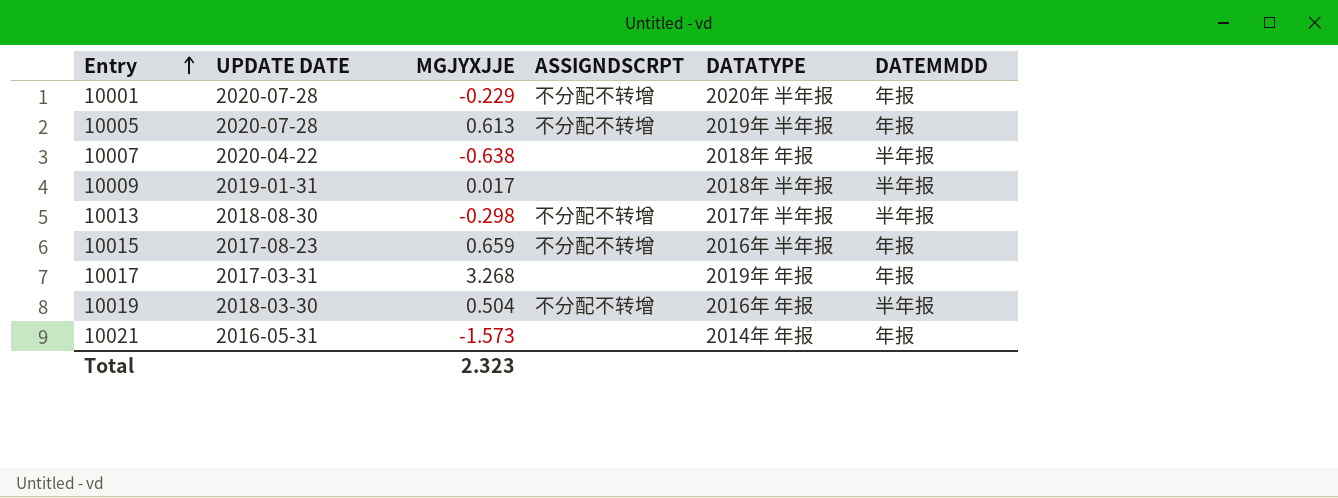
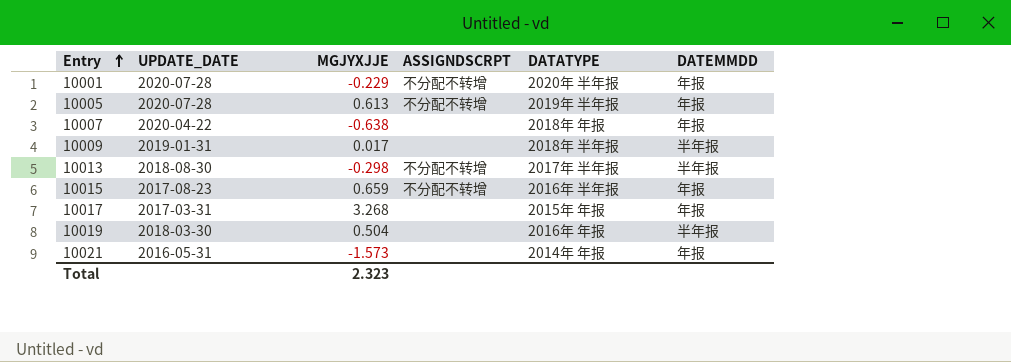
column name: UPDATE DATE -> UPDATE_DATE
10007 | DATEMMDD: 半年报 -> 年报
10017 | DATATYPE: 2019年 年报 -> 2015年 年报
10019 | ASSIGNDSCRPT: 不分配不转增 -> none

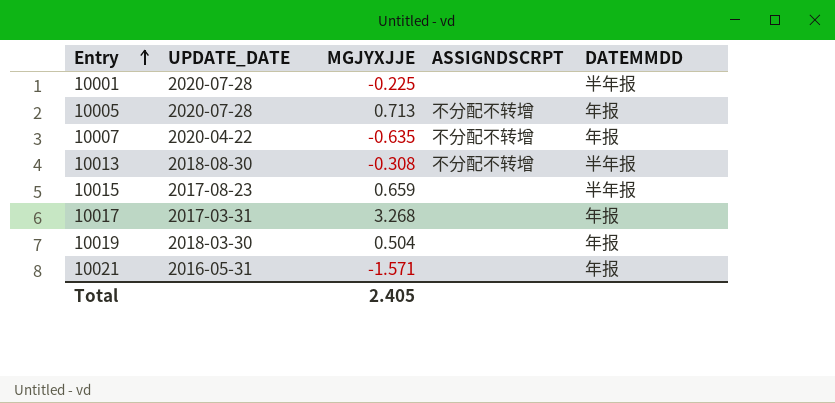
column DATATYPE | position: 5 -> none
row 10009: 2019-01-31 | 0.017 | none | 2018年 半年报 | 半年报 -> none
10001 | MGJYXJJE: -0.229 -> -0.225
10001 | ASSIGNDSCRPT: 不分配不转增 -> none
10001 | DATEMMDD: 年报 -> 半年报
10005 | MGJYXJJE: 0.613 -> 0.713
10007 | MGJYXJJE: -0.638 -> -0.635
10007 | ASSIGNDSCRPT: none -> 不分配不转增
10013 | MGJYXJJE: -0.298 -> -0.308
10015 | ASSIGNDSCRPT: 不分配不转增 -> none
10015 | DATEMMDD: 年报 -> 半年报
10019 | DATEMMDD: 半年报 -> 年报
10021 | MGJYXJJE: -1.573 -> -1.571
Total | MGJYXJJE: 2.323 -> 2.405

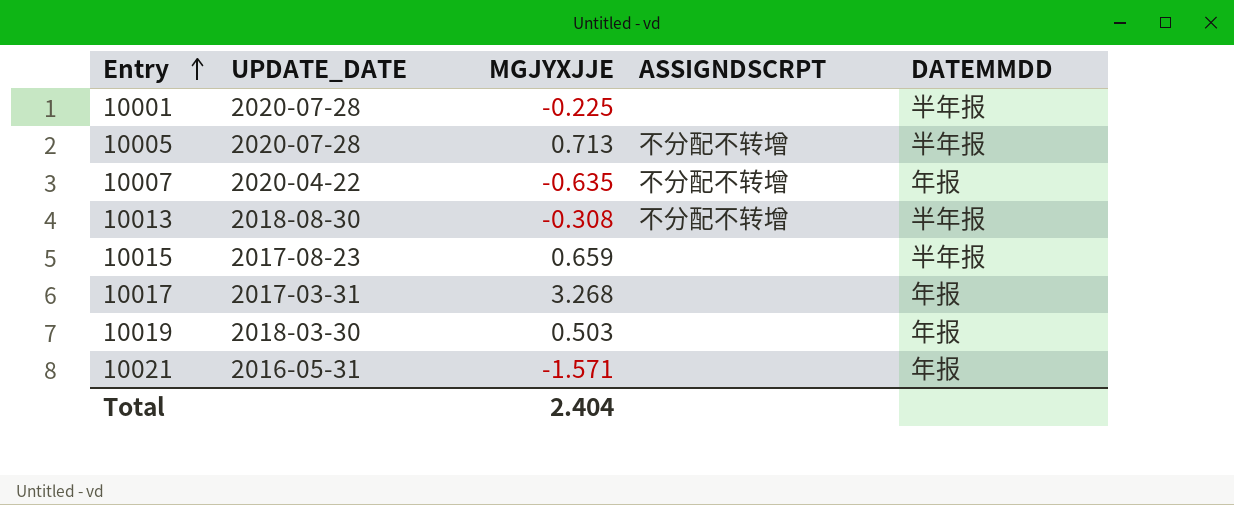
10005 | DATEMMDD: 年报 -> 半年报
10019 | MGJYXJJE: 0.504 -> 0.503
Total | MGJYXJJE: 2.405 -> 2.404

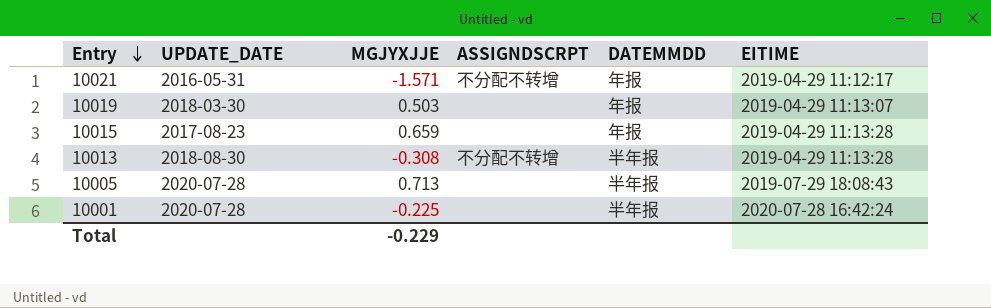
row order: Entry ascending -> Entry descending
column EITIME | position: none -> 6
row 10007: 2020-04-22 | -0.635 | 不分配不转增 | 年报 -> none
row 10017: 2017-03-31 | 3.268 | none | 年报 -> none
10021 | ASSIGNDSCRPT: none -> 不分配不转增
10015 | DATEMMDD: 半年报 -> 年报
10005 | ASSIGNDSCRPT: 不分配不转增 -> none
Total | MGJYXJJE: 2.404 -> -0.229

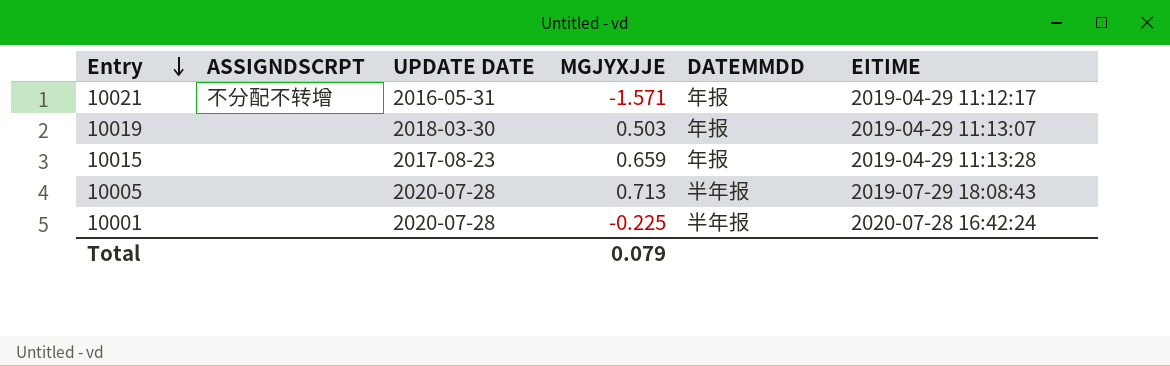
column ASSIGNDSCRPT | position: 4 -> 2
column name: UPDATE_DATE -> UPDATE DATE
row 10013: 2018-08-30 | -0.308 | 不分配不转增 | 半年报 | 2019-04-29 11:13:28 -> none
Total | MGJYXJJE: -0.229 -> 0.079

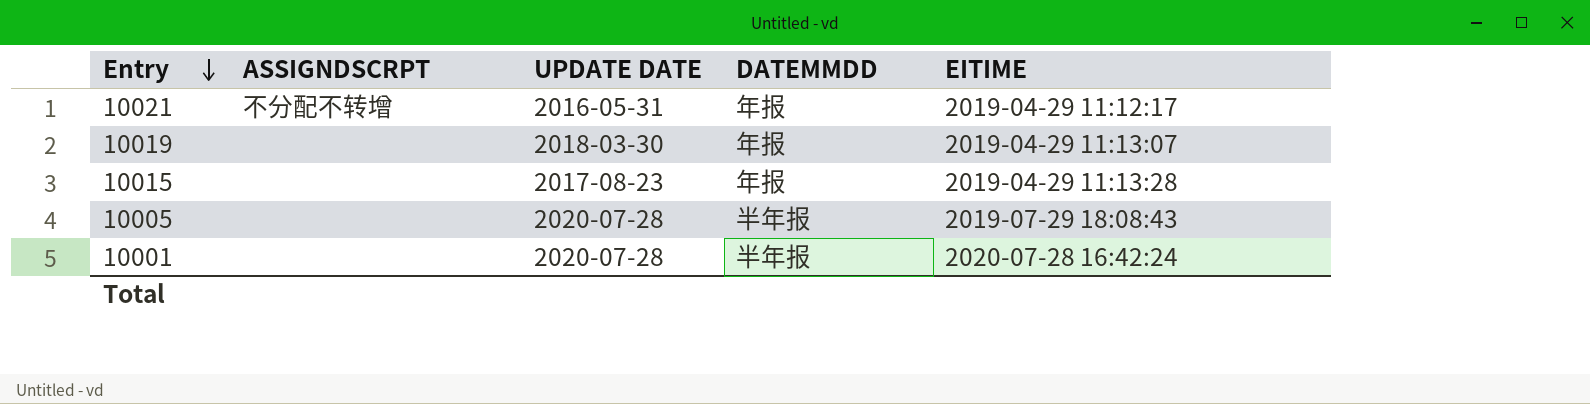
column MGJYXJJE | position: 4 -> none

